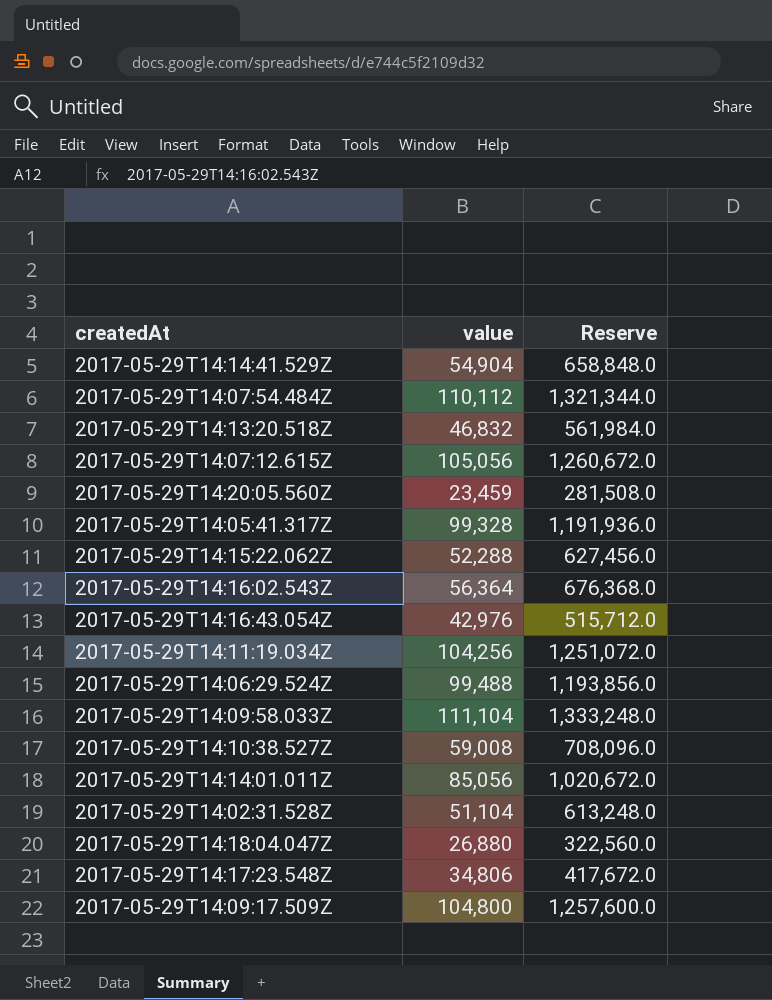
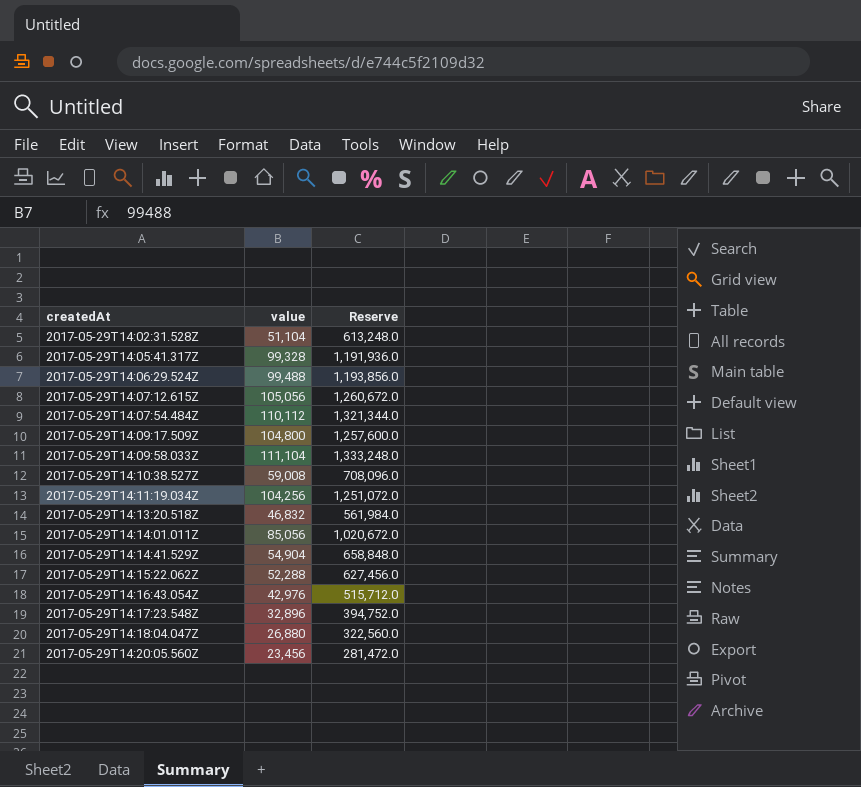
row order: none -> createdAt ascending
row 2017-05-29T14:16:02.543Z: 56,364 | 676,368.0 -> none
2017-05-29T14:17:23.548Z | value: 34,806 -> 32,896
2017-05-29T14:17:23.548Z | Reserve: 417,672.0 -> 394,752.0
2017-05-29T14:20:05.560Z | value: 23,459 -> 23,456
2017-05-29T14:20:05.560Z | Reserve: 281,508.0 -> 281,472.0

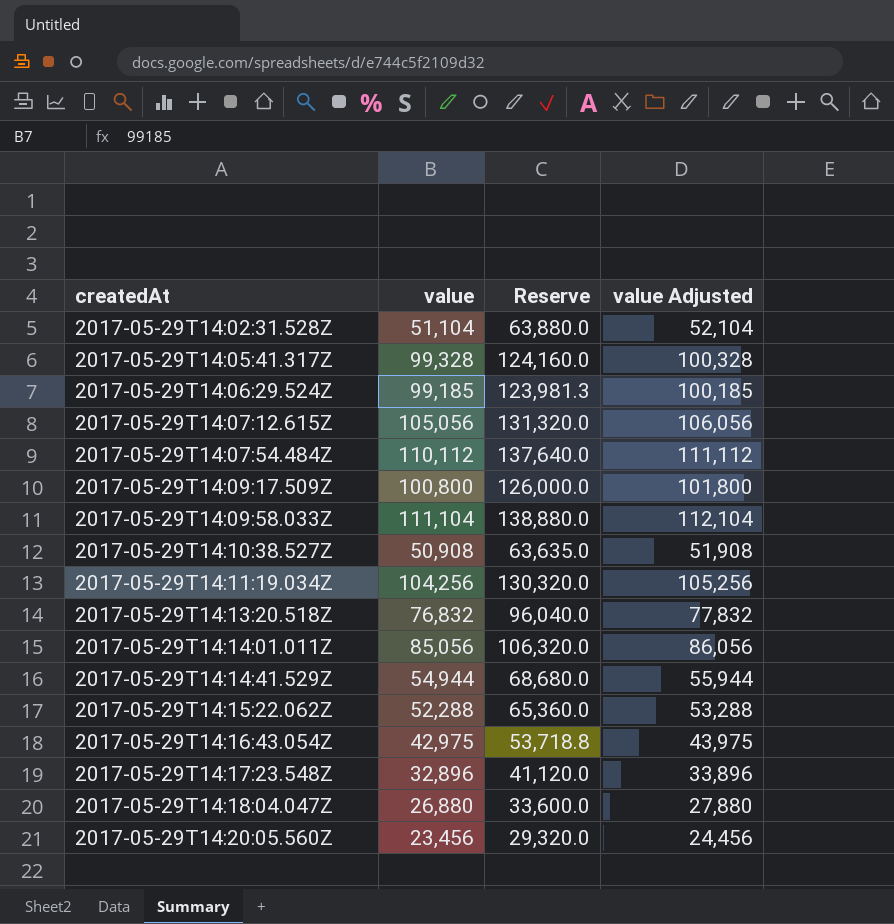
column Reserve | formula: [value] * 12 -> [value] * 1.25
column value Adjusted | formula: none -> [value] + 1000
2017-05-29T14:06:29.524Z | value: 99,488 -> 99,185
2017-05-29T14:09:17.509Z | value: 104,800 -> 100,800
2017-05-29T14:10:38.527Z | value: 59,008 -> 50,908
2017-05-29T14:13:20.518Z | value: 46,832 -> 76,832
2017-05-29T14:14:41.529Z | value: 54,904 -> 54,944
2017-05-29T14:16:43.054Z | value: 42,976 -> 42,975

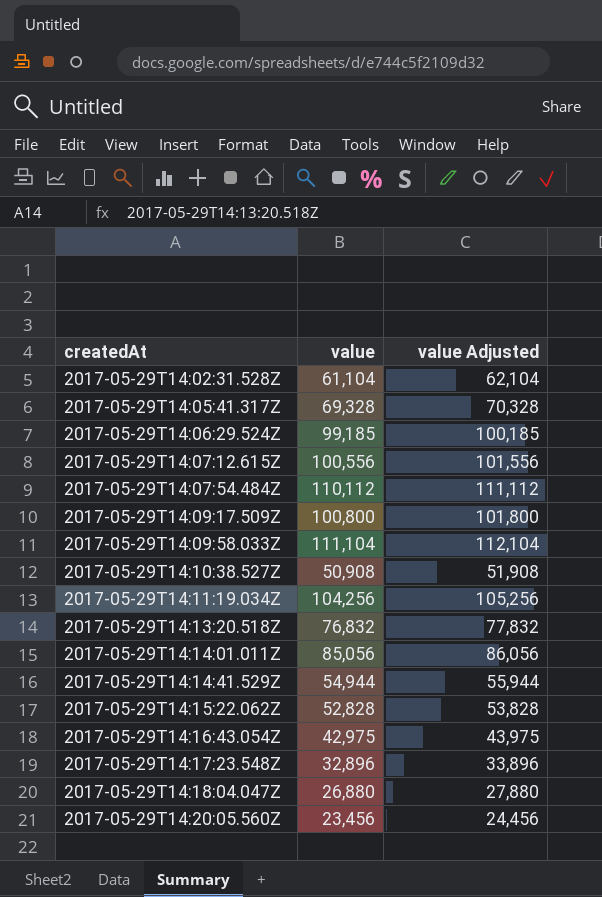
column Reserve | formula: [value] * 1.25 -> none
2017-05-29T14:02:31.528Z | value: 51,104 -> 61,104
2017-05-29T14:02:31.528Z | value Adjusted: 52,104 -> 62,104
2017-05-29T14:05:41.317Z | value: 99,328 -> 69,328
2017-05-29T14:05:41.317Z | value Adjusted: 100,328 -> 70,328
2017-05-29T14:07:12.615Z | value: 105,056 -> 100,556
2017-05-29T14:07:12.615Z | value Adjusted: 106,056 -> 101,556
2017-05-29T14:15:22.062Z | value: 52,288 -> 52,828
2017-05-29T14:15:22.062Z | value Adjusted: 53,288 -> 53,828

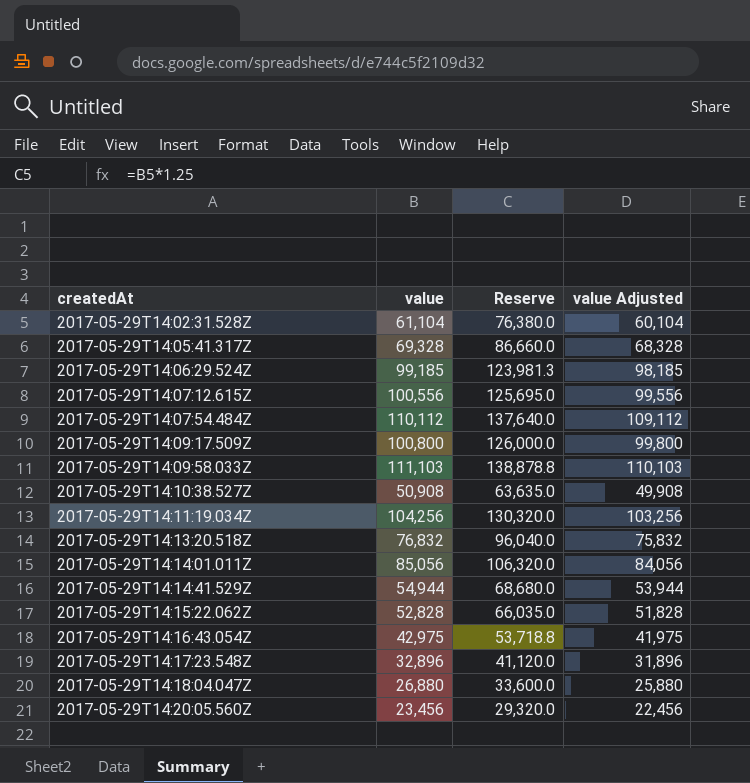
column Reserve | formula: none -> [value] * 1.25
column value Adjusted | formula: [value] + 1000 -> [value] - 1000
2017-05-29T14:09:58.033Z | value: 111,104 -> 111,103

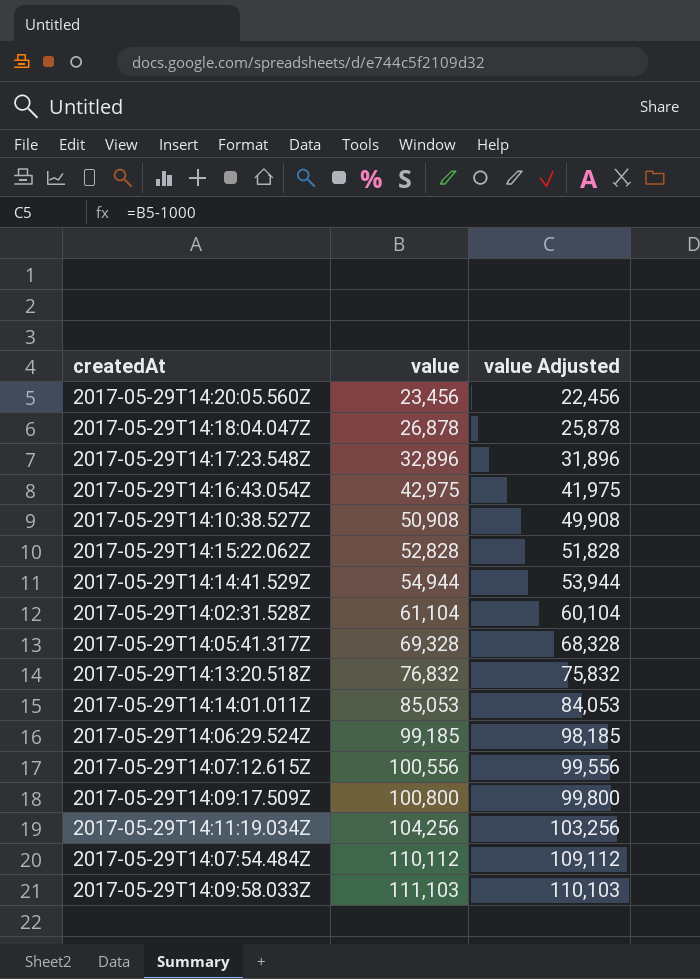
row order: createdAt ascending -> value ascending
column Reserve | formula: [value] * 1.25 -> none
2017-05-29T14:18:04.047Z | value: 26,880 -> 26,878
2017-05-29T14:18:04.047Z | value Adjusted: 25,880 -> 25,878
2017-05-29T14:14:01.011Z | value: 85,056 -> 85,053
2017-05-29T14:14:01.011Z | value Adjusted: 84,056 -> 84,053

